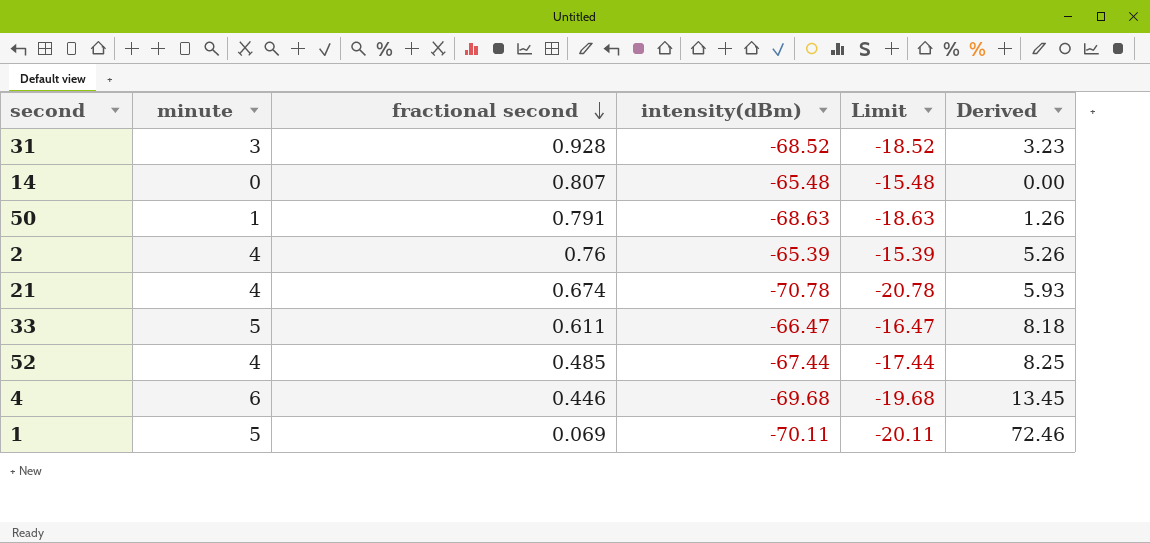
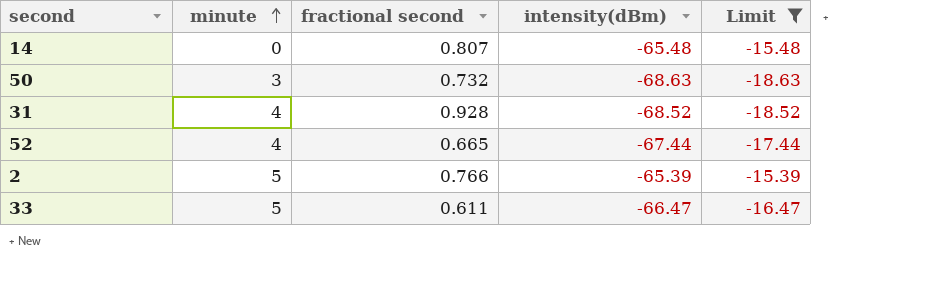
filter: none -> Limit >= -18.63
row order: fractional second descending -> minute ascending
column Derived | formula: [minute] / [fractional second] -> none
50 | minute: 1 -> 3
50 | fractional second: 0.791 -> 0.732
31 | minute: 3 -> 4
52 | fractional second: 0.485 -> 0.665
2 | minute: 4 -> 5
2 | fractional second: 0.76 -> 0.766

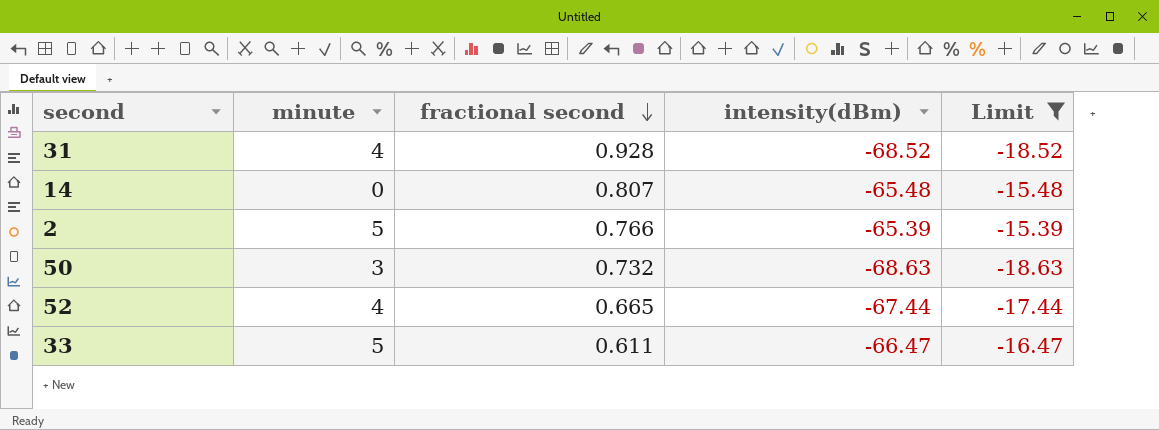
row order: minute ascending -> fractional second descending

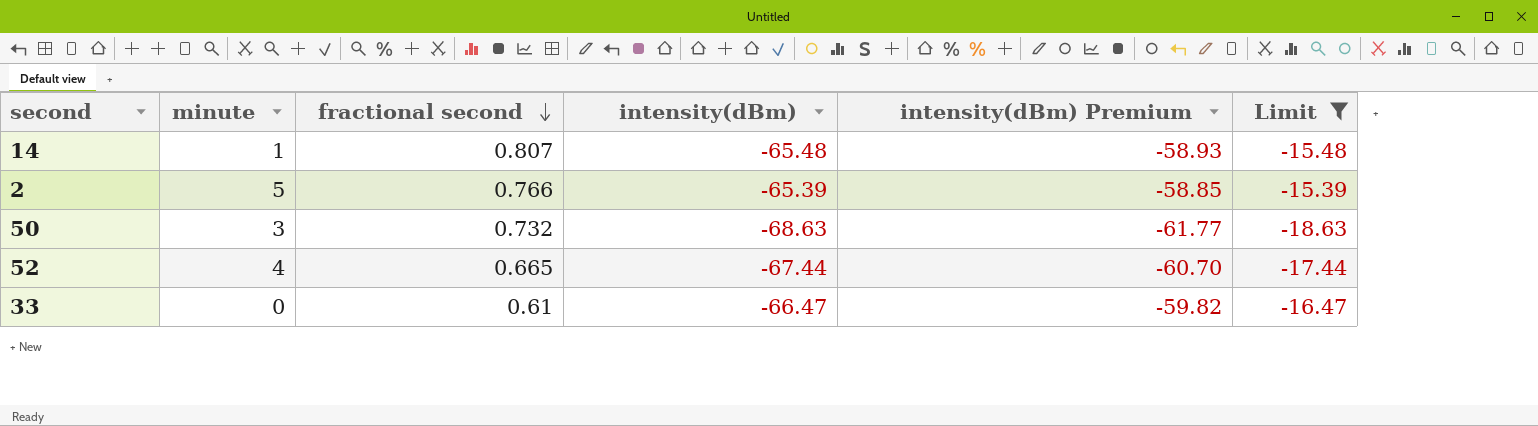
column intensity(dBm) Premium | formula: none -> [intensity(dBm)] * 0.9
row 31: 4 | 0.928 | -68.52 | -18.52 -> none
14 | minute: 0 -> 1
33 | minute: 5 -> 0
33 | fractional second: 0.611 -> 0.61

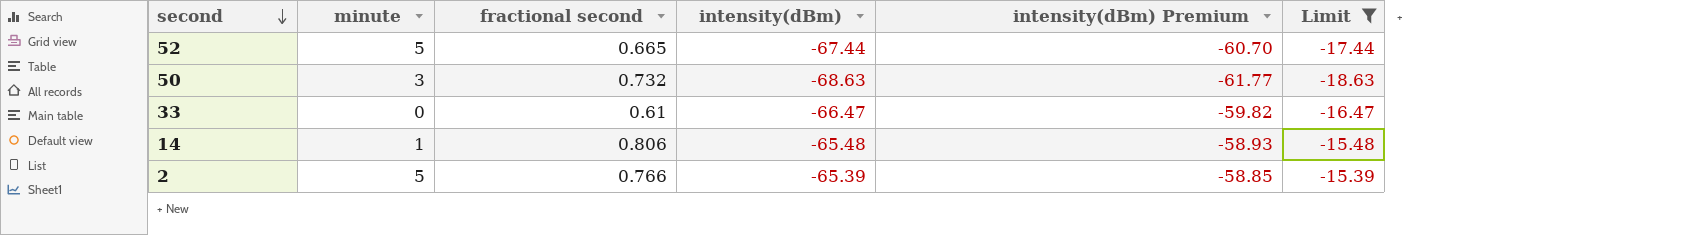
row order: fractional second descending -> second descending
52 | minute: 4 -> 5
14 | fractional second: 0.807 -> 0.806

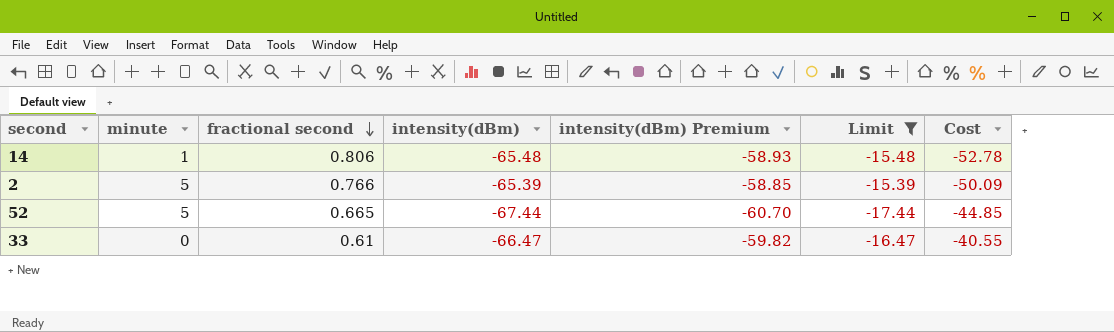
row order: second descending -> fractional second descending
column Cost | formula: none -> [fractional second] * [intensity(dBm)]
row 50: 3 | 0.732 | -68.63 | -61.77 | -18.63 -> none

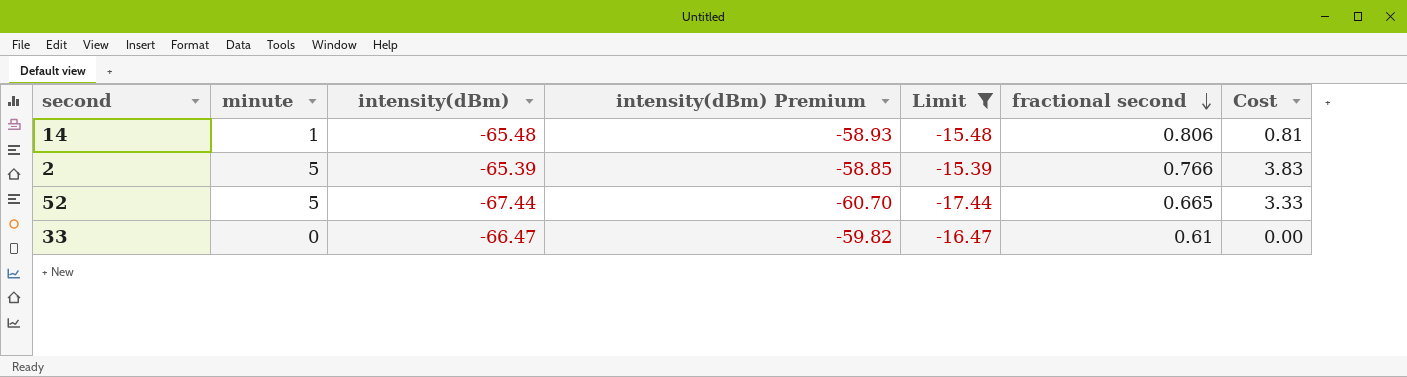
column fractional second | position: 3 -> 6
column Cost | formula: [fractional second] * [intensity(dBm)] -> [minute] * [fractional second]

